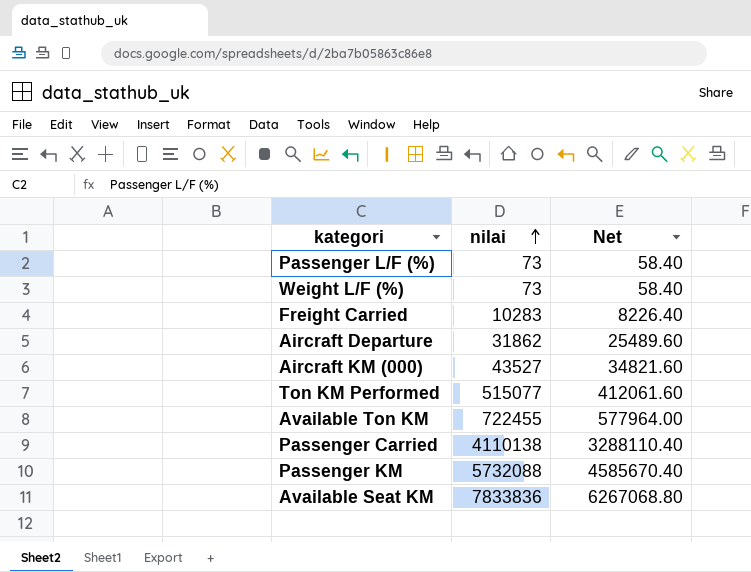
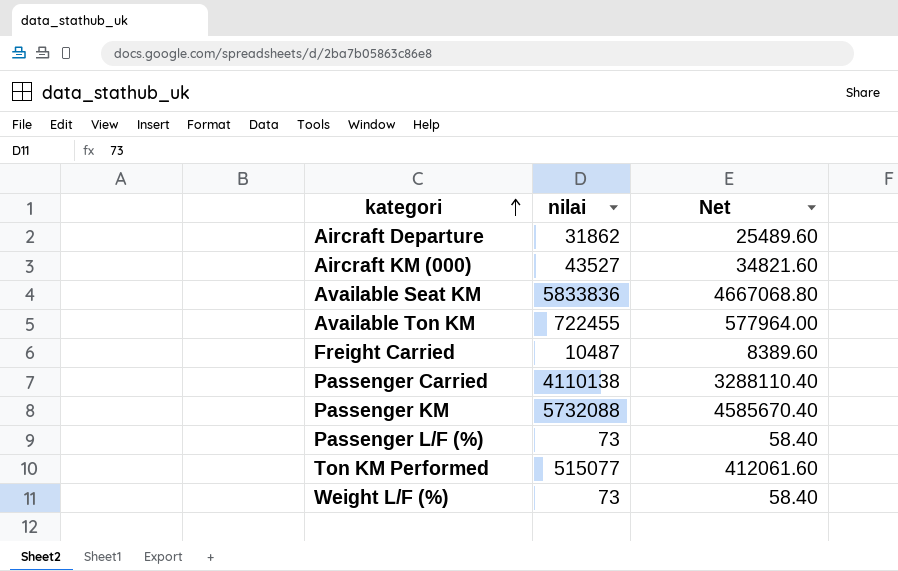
row order: nilai ascending -> kategori ascending
Available Seat KM | nilai: 7833836 -> 5833836
Available Seat KM | Net: 6267068.80 -> 4667068.80
Freight Carried | nilai: 10283 -> 10487
Freight Carried | Net: 8226.40 -> 8389.60

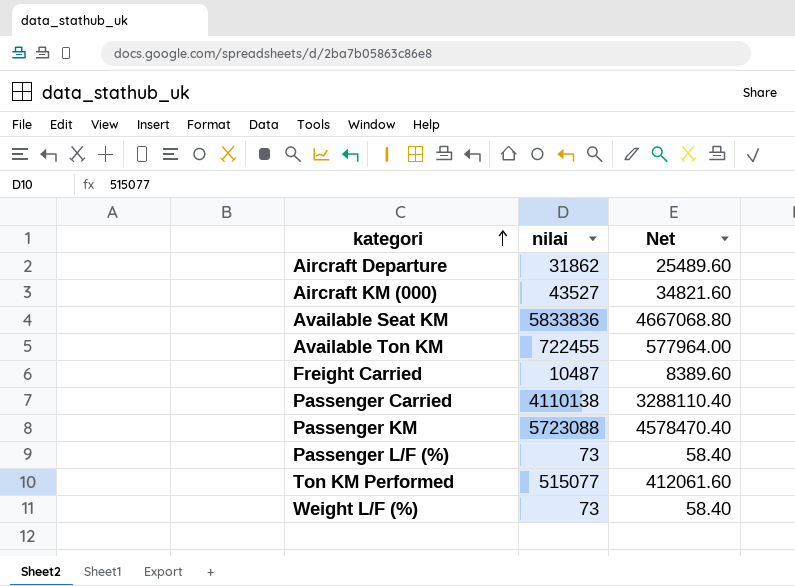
Passenger KM | nilai: 5732088 -> 5723088
Passenger KM | Net: 4585670.40 -> 4578470.40

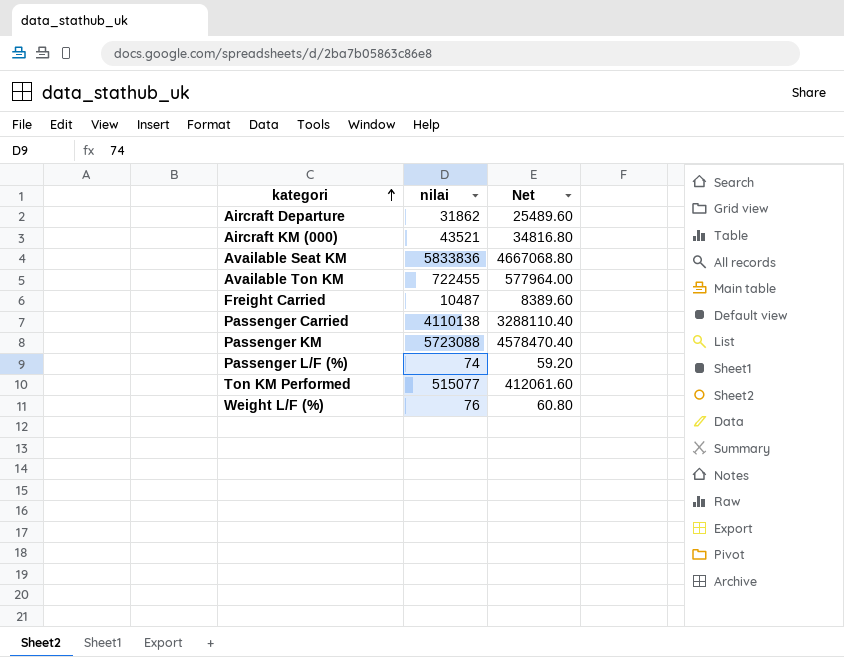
Aircraft KM (000) | nilai: 43527 -> 43521
Aircraft KM (000) | Net: 34821.60 -> 34816.80
Passenger L/F (%) | nilai: 73 -> 74
Passenger L/F (%) | Net: 58.40 -> 59.20
Weight L/F (%) | nilai: 73 -> 76
Weight L/F (%) | Net: 58.40 -> 60.80

